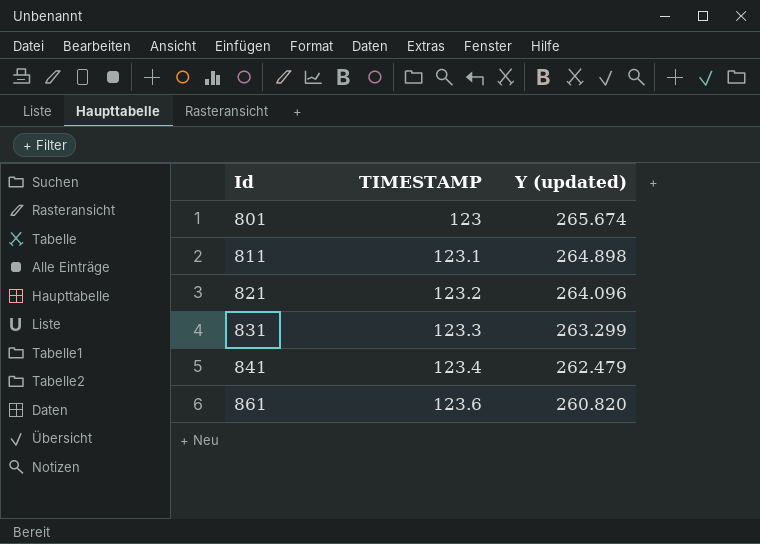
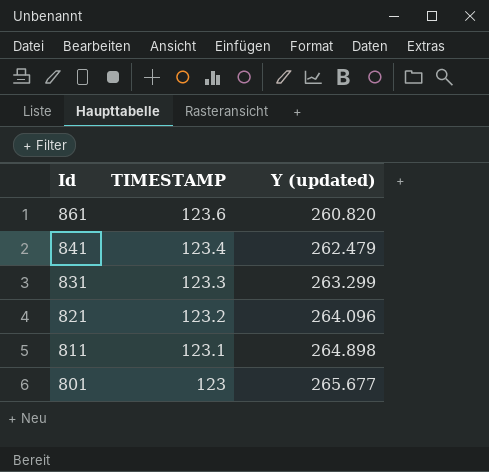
row order: Id ascending -> Id descending
801 | Y (updated): 265.674 -> 265.677

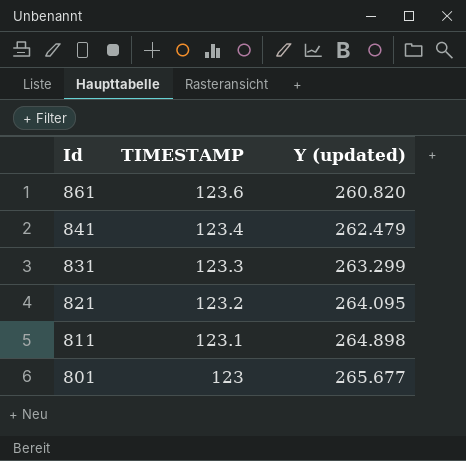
821 | Y (updated): 264.096 -> 264.095

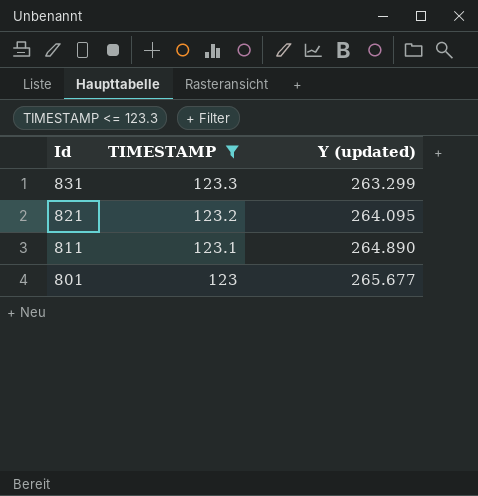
filter: none -> TIMESTAMP <= 123.3
811 | Y (updated): 264.898 -> 264.890

